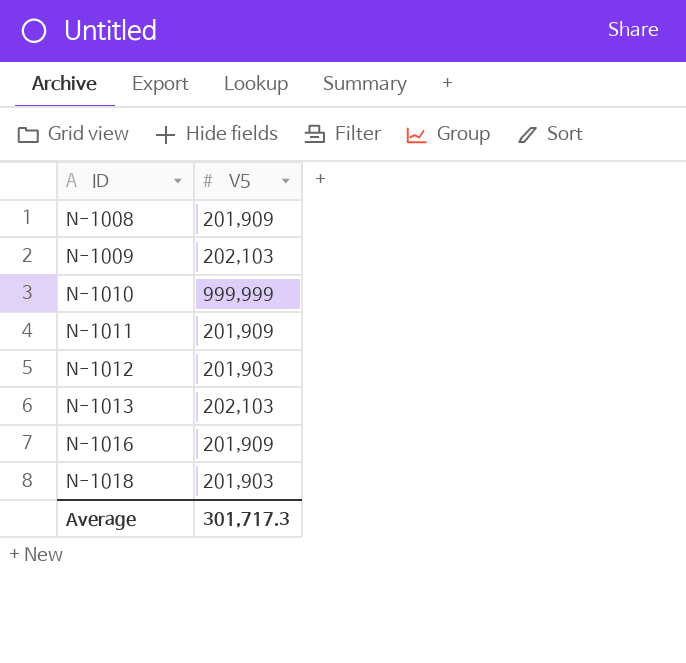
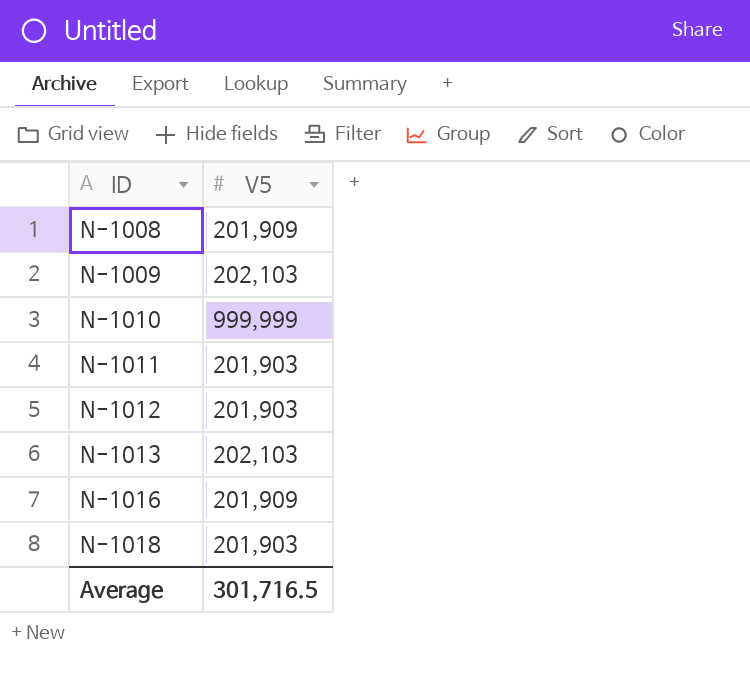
N-1011 | V5: 201,909 -> 201,903
Average | V5: 301,717.3 -> 301,716.5

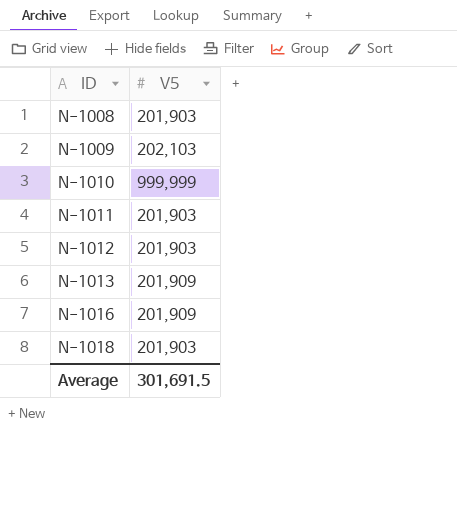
N-1008 | V5: 201,909 -> 201,903
N-1013 | V5: 202,103 -> 201,909
Average | V5: 301,716.5 -> 301,691.5

